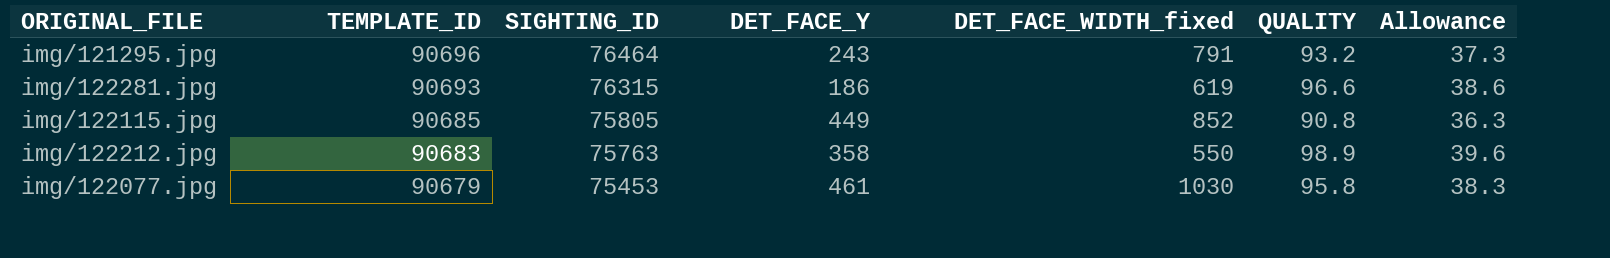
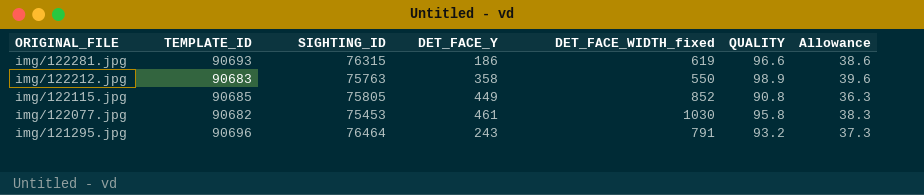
row order: TEMPLATE_ID descending -> ORIGINAL_FILE descending
img/122077.jpg | TEMPLATE_ID: 90679 -> 90682

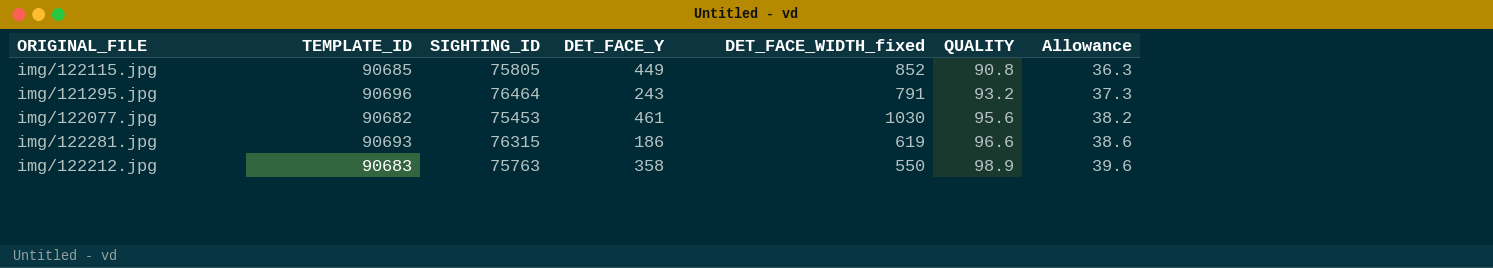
row order: ORIGINAL_FILE descending -> QUALITY ascending
img/122077.jpg | QUALITY: 95.8 -> 95.6
img/122077.jpg | Allowance: 38.3 -> 38.2

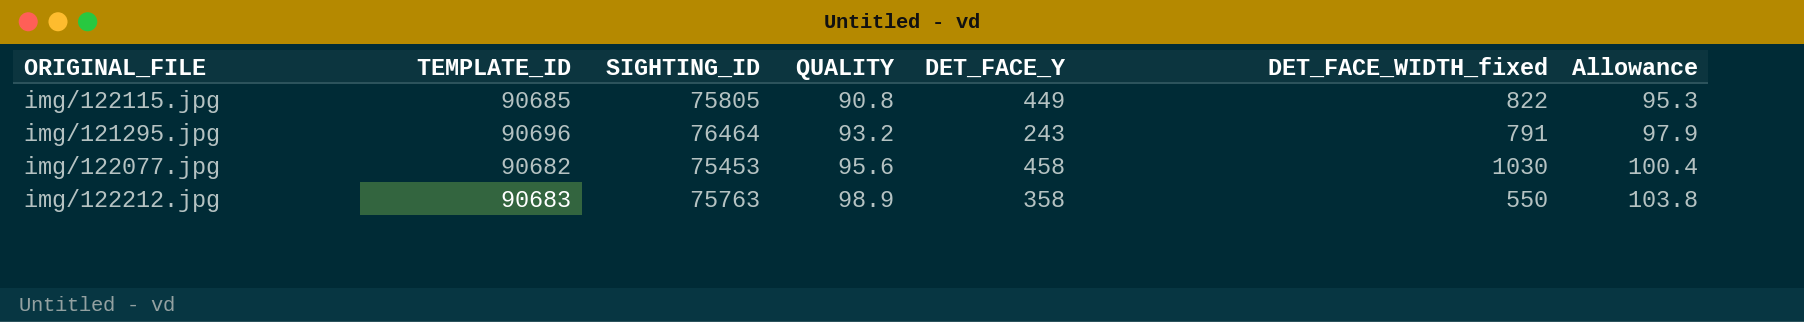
column QUALITY | position: 6 -> 4
column Allowance | formula: [QUALITY] * 0.4 -> [QUALITY] * 1.05
row img/122281.jpg: 90693 | 76315 | 186 | 619 | 96.6 | 38.6 -> none
img/122115.jpg | DET_FACE_WIDTH_fixed: 852 -> 822
img/122077.jpg | DET_FACE_Y: 461 -> 458

